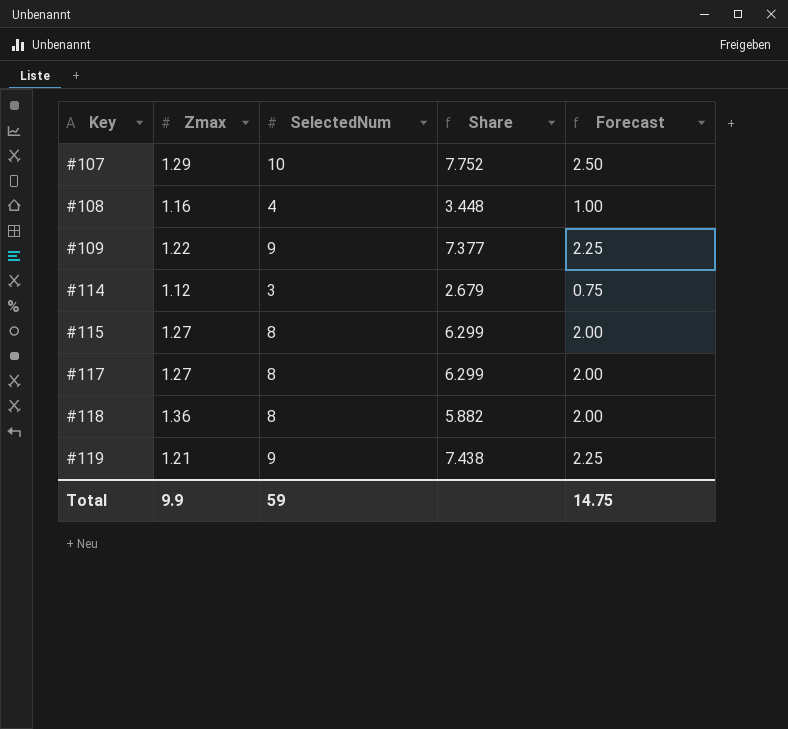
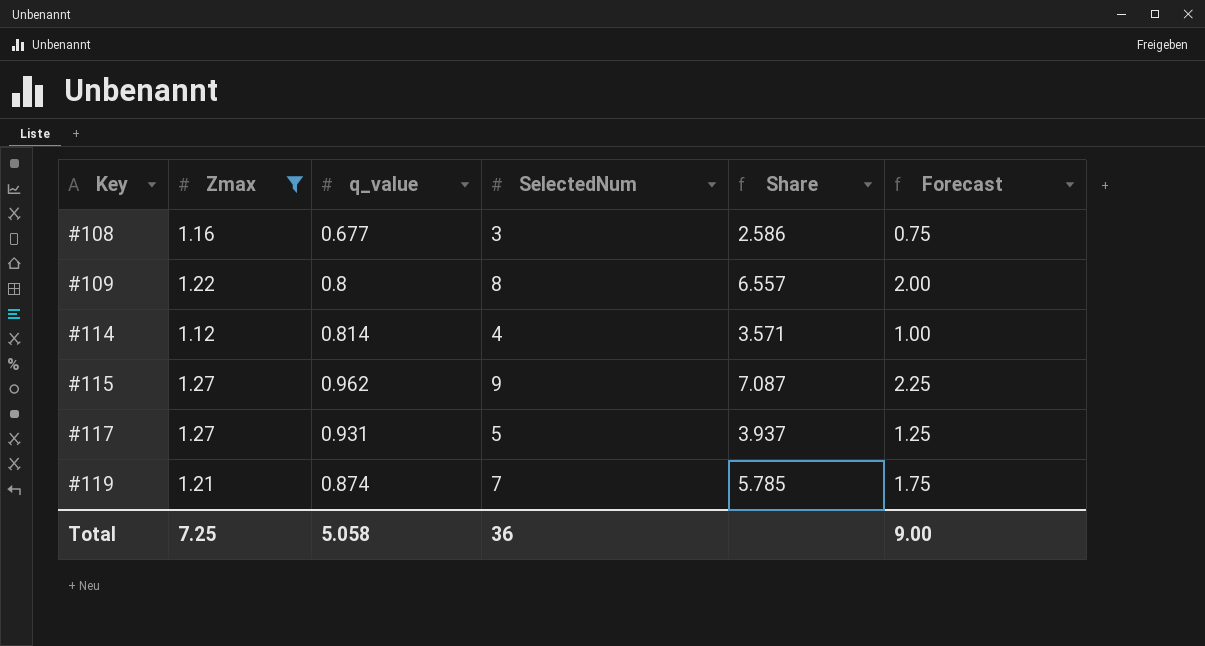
filter: none -> Zmax <= 1.27
column q_value | position: none -> 3
#108 | SelectedNum: 4 -> 3
#108 | Share: 3.448 -> 2.586
#108 | Forecast: 1.00 -> 0.75
#109 | SelectedNum: 9 -> 8
#109 | Share: 7.377 -> 6.557
#109 | Forecast: 2.25 -> 2.00
#114 | SelectedNum: 3 -> 4
#114 | Share: 2.679 -> 3.571
#114 | Forecast: 0.75 -> 1.00
#115 | SelectedNum: 8 -> 9
#115 | Share: 6.299 -> 7.087
#115 | Forecast: 2.00 -> 2.25
#117 | SelectedNum: 8 -> 5
#117 | Share: 6.299 -> 3.937
#117 | Forecast: 2.00 -> 1.25
#119 | SelectedNum: 9 -> 7
#119 | Share: 7.438 -> 5.785
#119 | Forecast: 2.25 -> 1.75
Total | Zmax: 9.9 -> 7.25
Total | SelectedNum: 59 -> 36
Total | Forecast: 14.75 -> 9.00

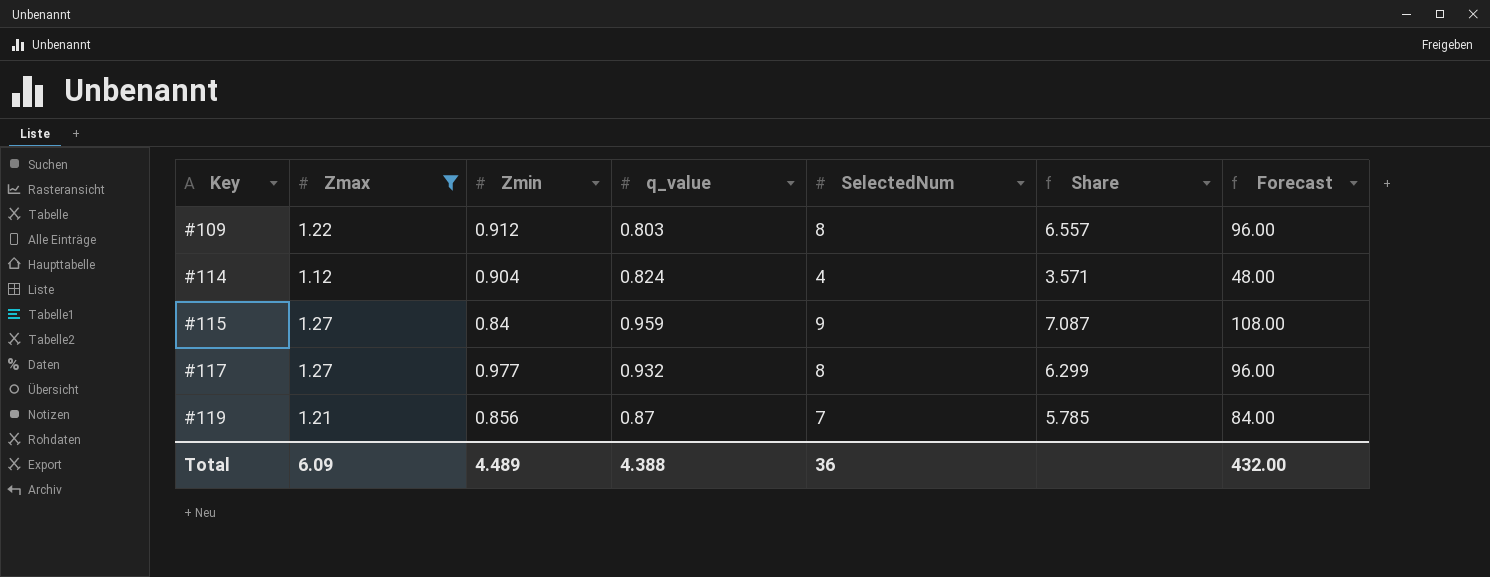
column Zmin | position: none -> 3
column Forecast | formula: [SelectedNum] * 0.25 -> [SelectedNum] * 12
row #108: 1.16 | 0.677 | 3 | 2.586 | 0.75 -> none
#109 | q_value: 0.8 -> 0.803
#114 | q_value: 0.814 -> 0.824
#115 | q_value: 0.962 -> 0.959
#117 | q_value: 0.931 -> 0.932
#117 | SelectedNum: 5 -> 8
#117 | Share: 3.937 -> 6.299
#119 | q_value: 0.874 -> 0.87
Total | Zmax: 7.25 -> 6.09
Total | q_value: 5.058 -> 4.388
Total | Forecast: 9.00 -> 432.00

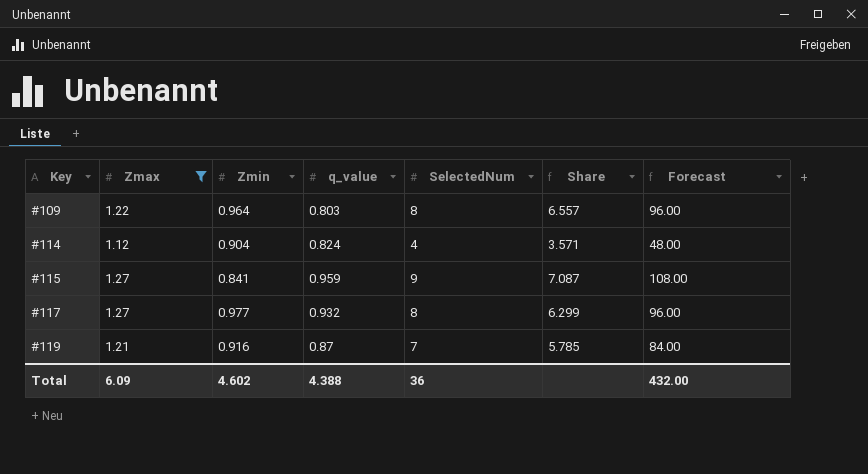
#109 | Zmin: 0.912 -> 0.964
#115 | Zmin: 0.84 -> 0.841
#119 | Zmin: 0.856 -> 0.916
Total | Zmin: 4.489 -> 4.602

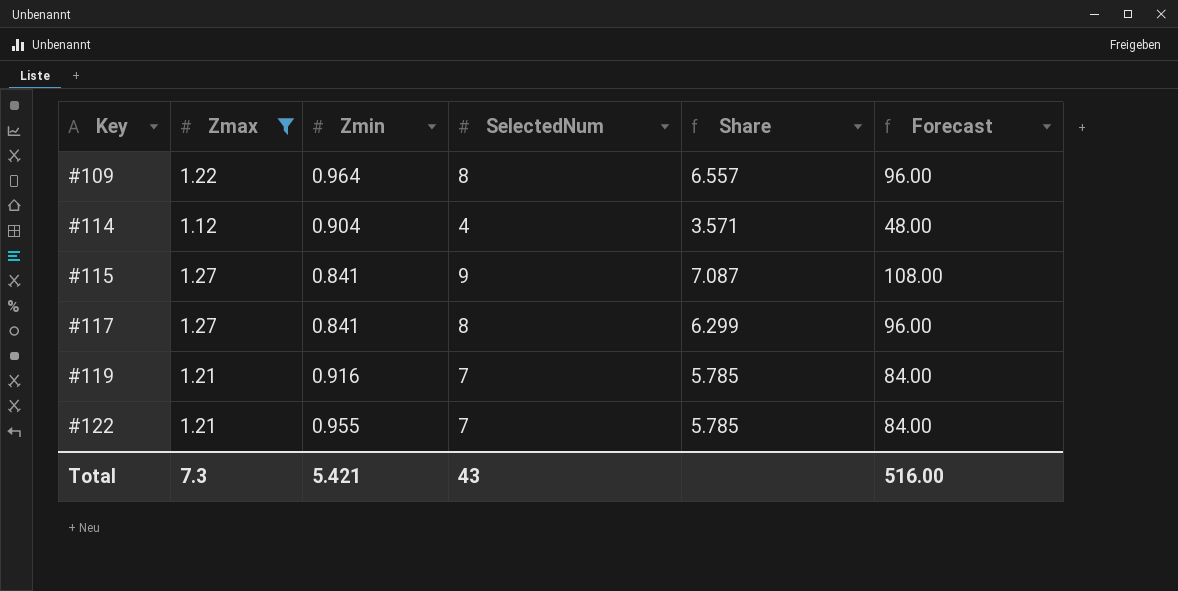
column q_value | position: 4 -> none
#117 | Zmin: 0.977 -> 0.841
row #122: none -> 1.21 | 0.955 | 7 | 5.785 | 84.00
Total | Zmax: 6.09 -> 7.3
Total | Zmin: 4.602 -> 5.421
Total | SelectedNum: 36 -> 43
Total | Forecast: 432.00 -> 516.00

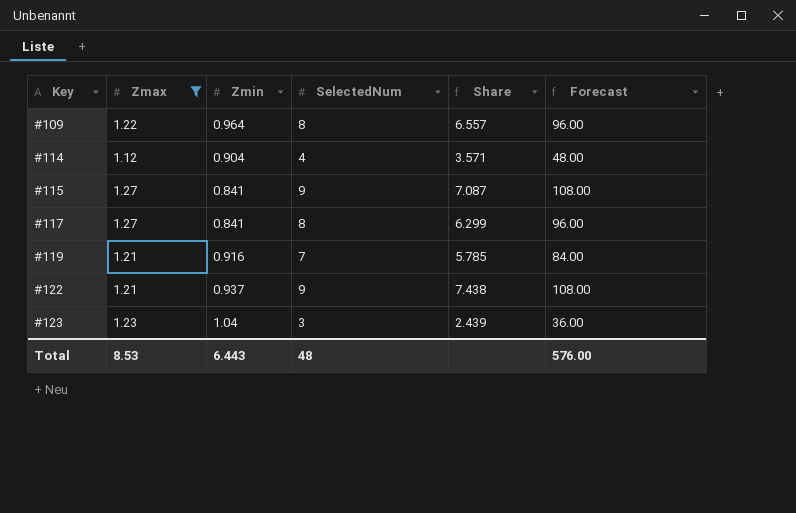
#122 | Zmin: 0.955 -> 0.937
#122 | SelectedNum: 7 -> 9
#122 | Share: 5.785 -> 7.438
#122 | Forecast: 84.00 -> 108.00
row #123: none -> 1.23 | 1.04 | 3 | 2.439 | 36.00
Total | Zmax: 7.3 -> 8.53
Total | Zmin: 5.421 -> 6.443
Total | SelectedNum: 43 -> 48
Total | Forecast: 516.00 -> 576.00

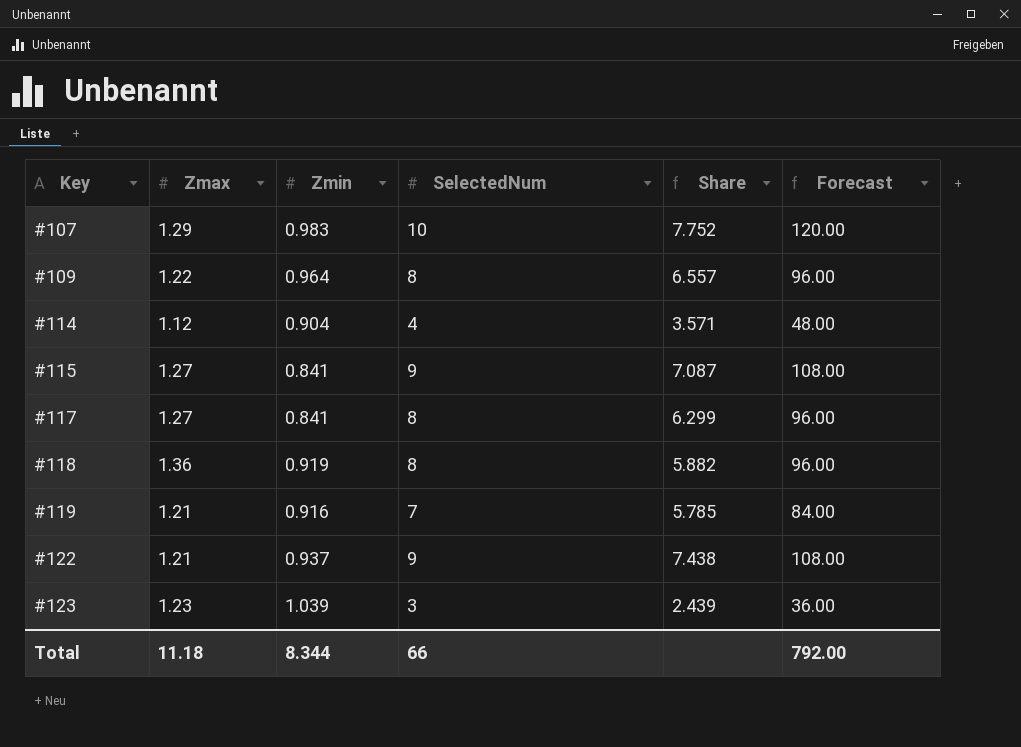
filter: Zmax <= 1.27 -> none
#123 | Zmin: 1.04 -> 1.039
Total | Zmax: 8.53 -> 11.18
Total | Zmin: 6.443 -> 8.344
Total | SelectedNum: 48 -> 66
Total | Forecast: 576.00 -> 792.00

